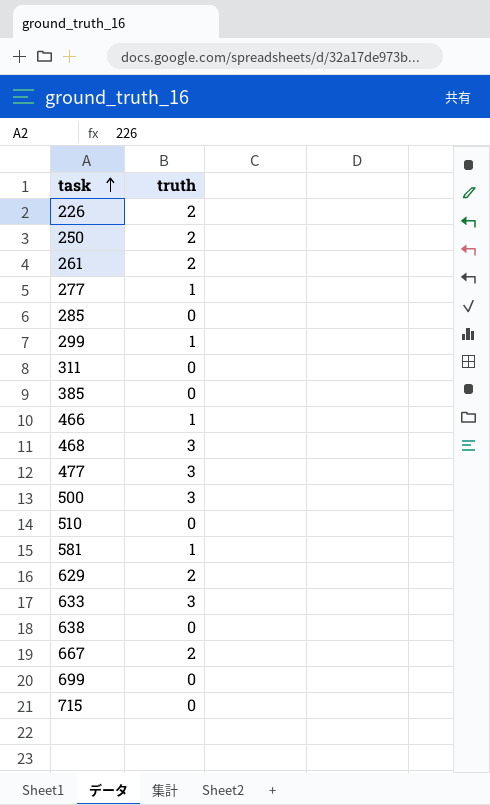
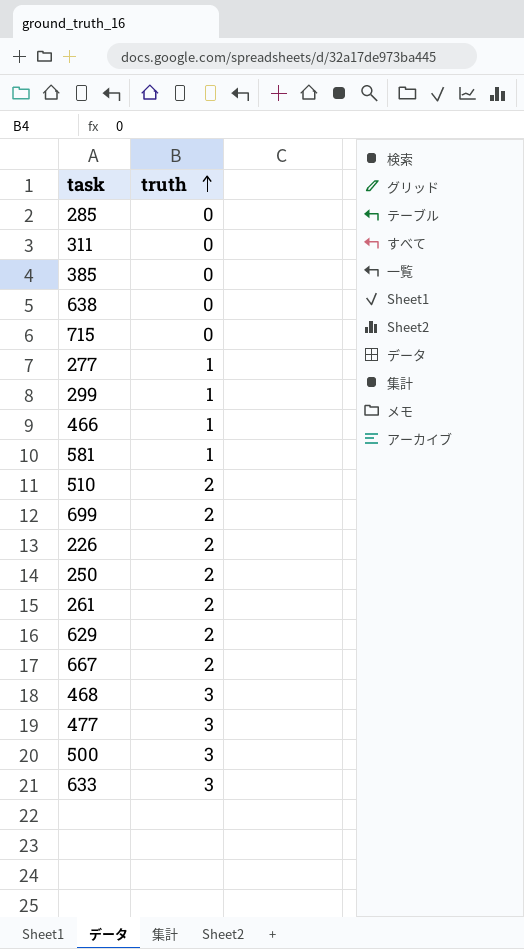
row order: task ascending -> truth ascending
510 | truth: 0 -> 2
699 | truth: 0 -> 2

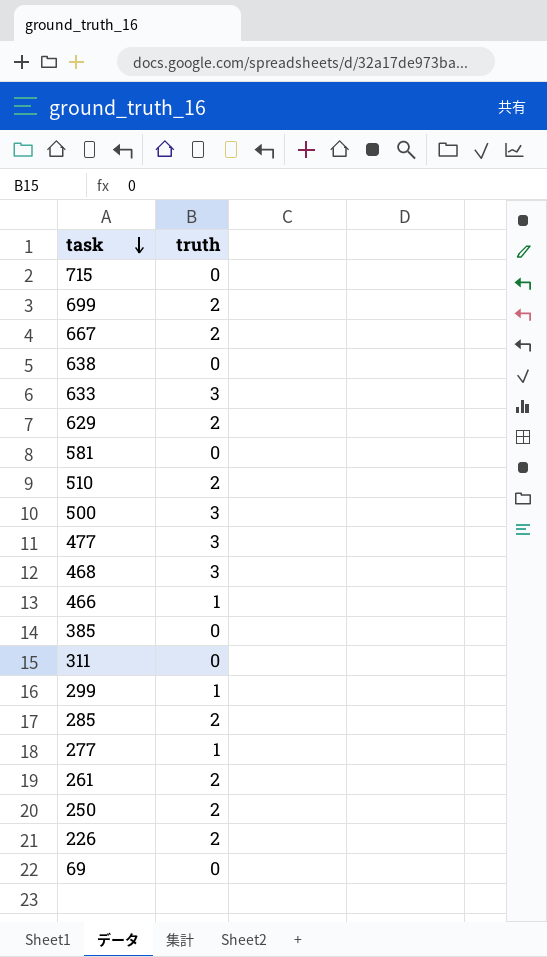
row order: truth ascending -> task descending
581 | truth: 1 -> 0
285 | truth: 0 -> 2
row 69: none -> 0

